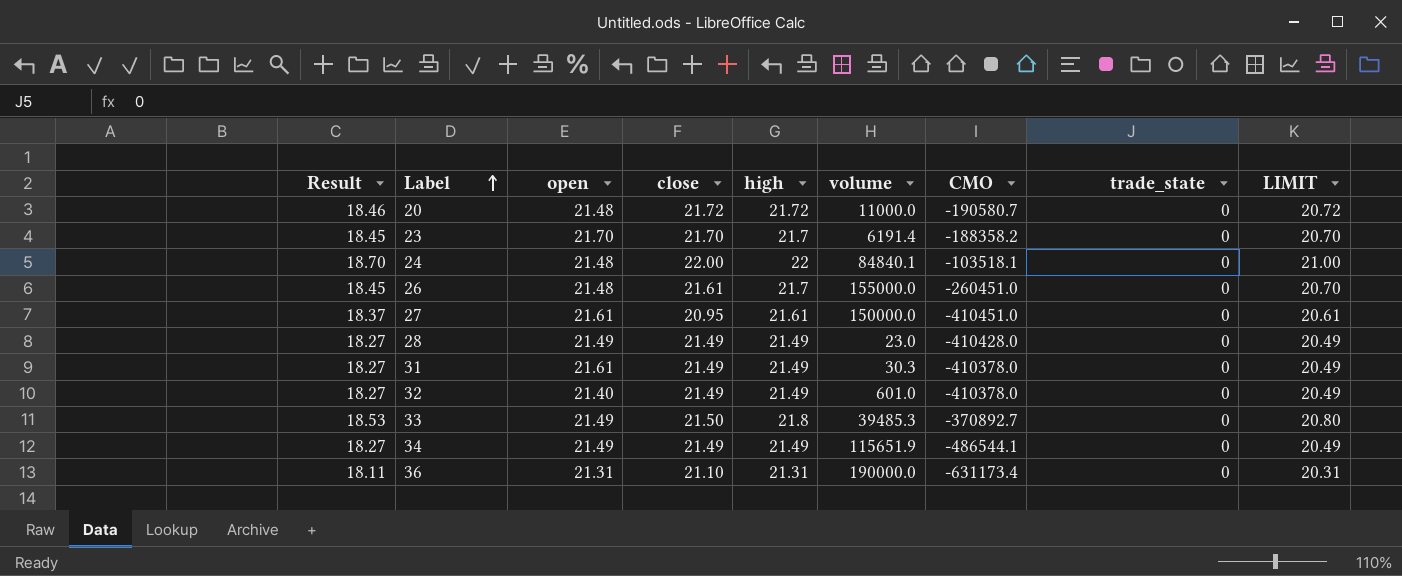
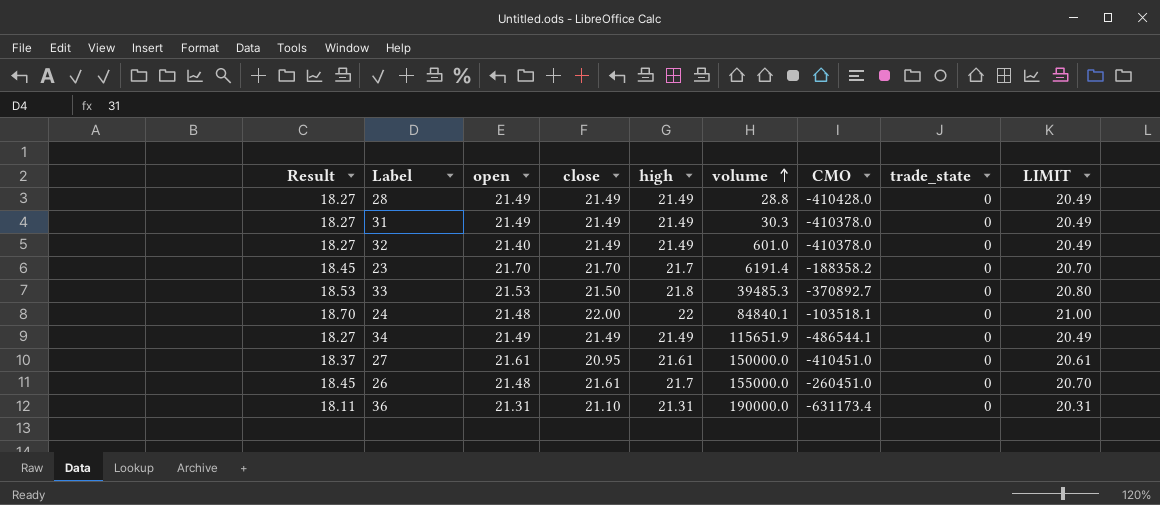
row order: Label ascending -> volume ascending
row 20: 18.46 | 21.48 | 21.72 | 21.72 | 11000.0 | -190580.7 | 0 | 20.72 -> none
28 | volume: 23.0 -> 28.8
31 | open: 21.61 -> 21.49
33 | open: 21.49 -> 21.53

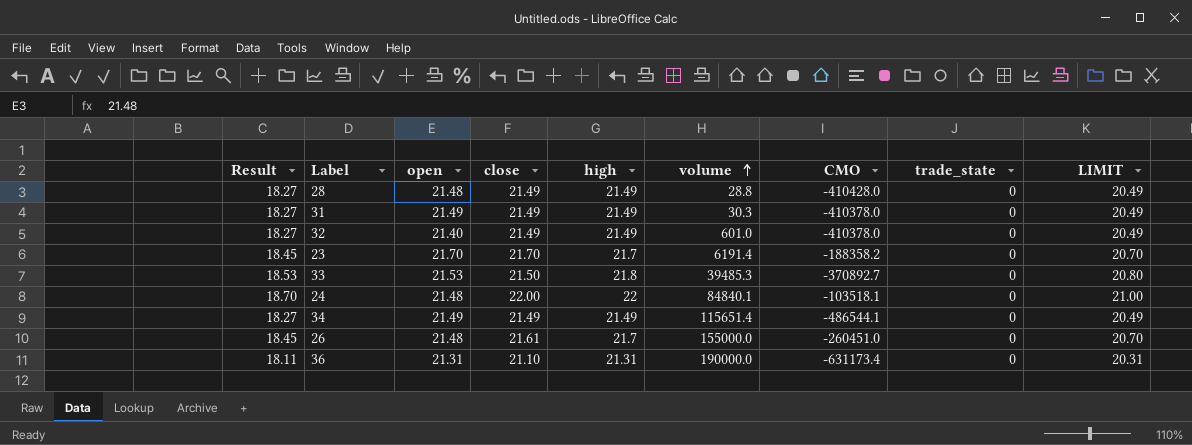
row 27: 18.37 | 21.61 | 20.95 | 21.61 | 150000.0 | -410451.0 | 0 | 20.61 -> none
28 | open: 21.49 -> 21.48
34 | volume: 115651.9 -> 115651.4

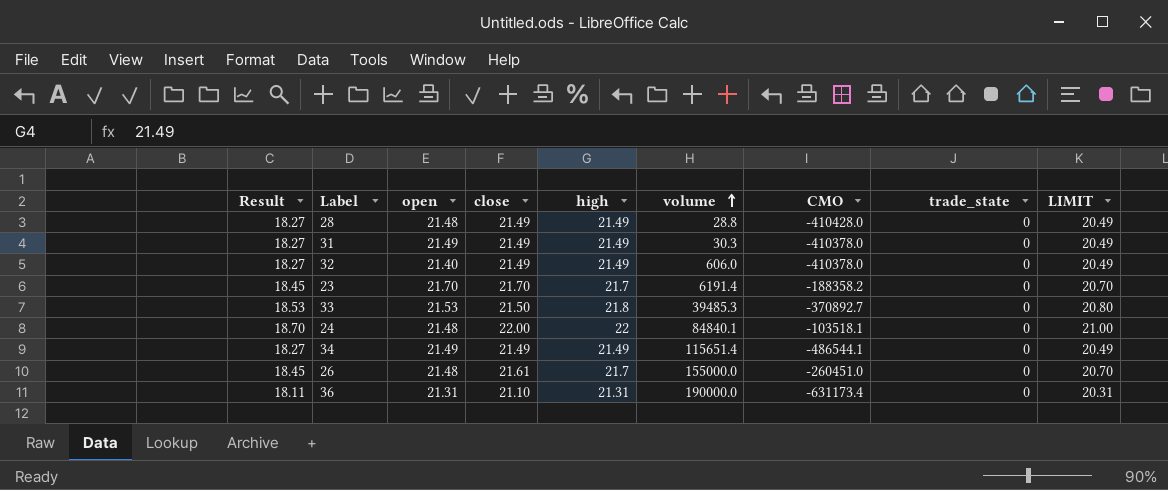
32 | volume: 601.0 -> 606.0

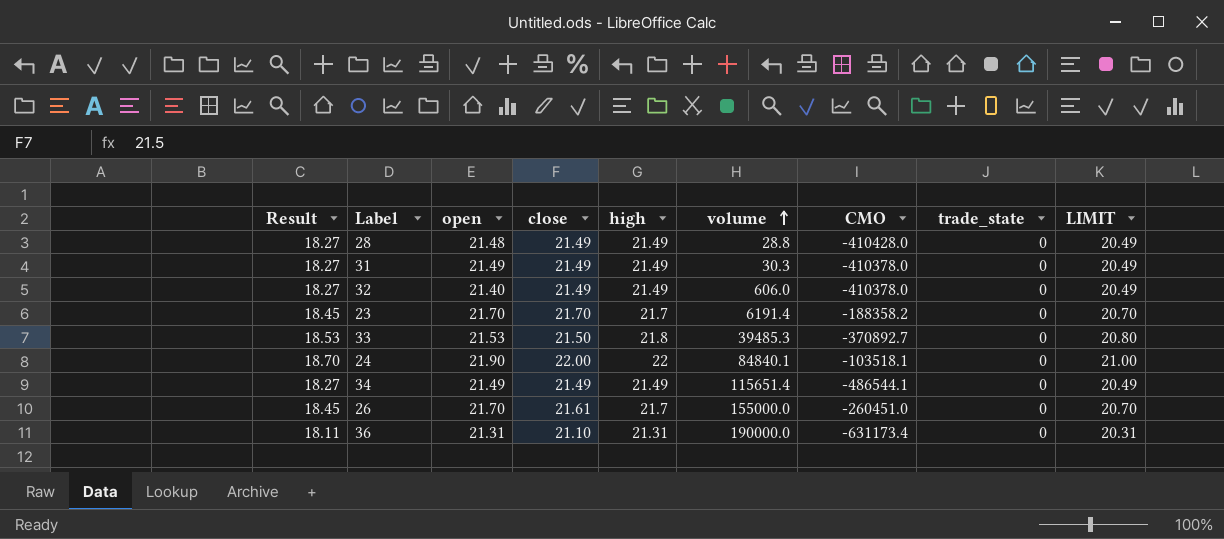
24 | open: 21.48 -> 21.90
26 | open: 21.48 -> 21.70

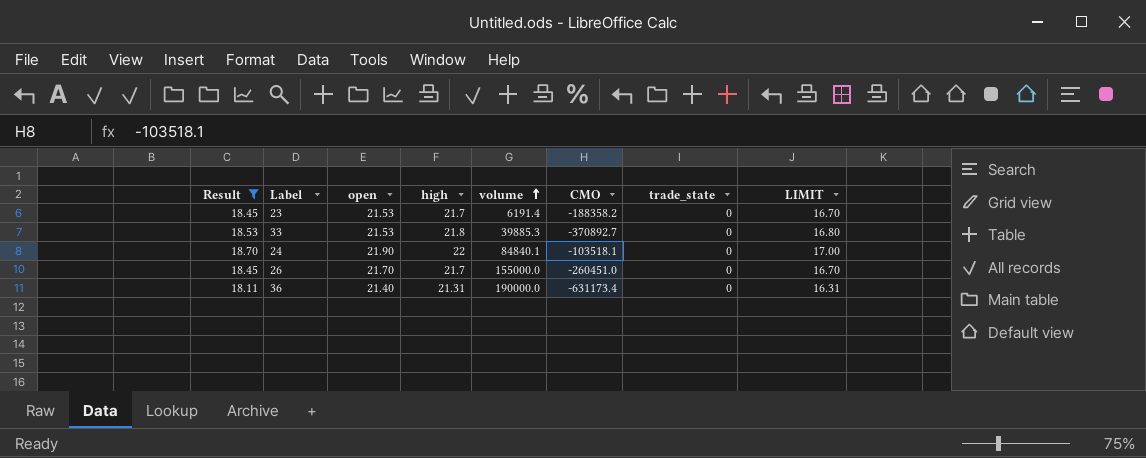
filter: none -> Result != 18.27
column close | position: 4 -> none
column LIMIT | formula: [high] - 1 -> [high] - 5
23 | open: 21.70 -> 21.53
33 | volume: 39485.3 -> 39885.3
36 | open: 21.31 -> 21.40

